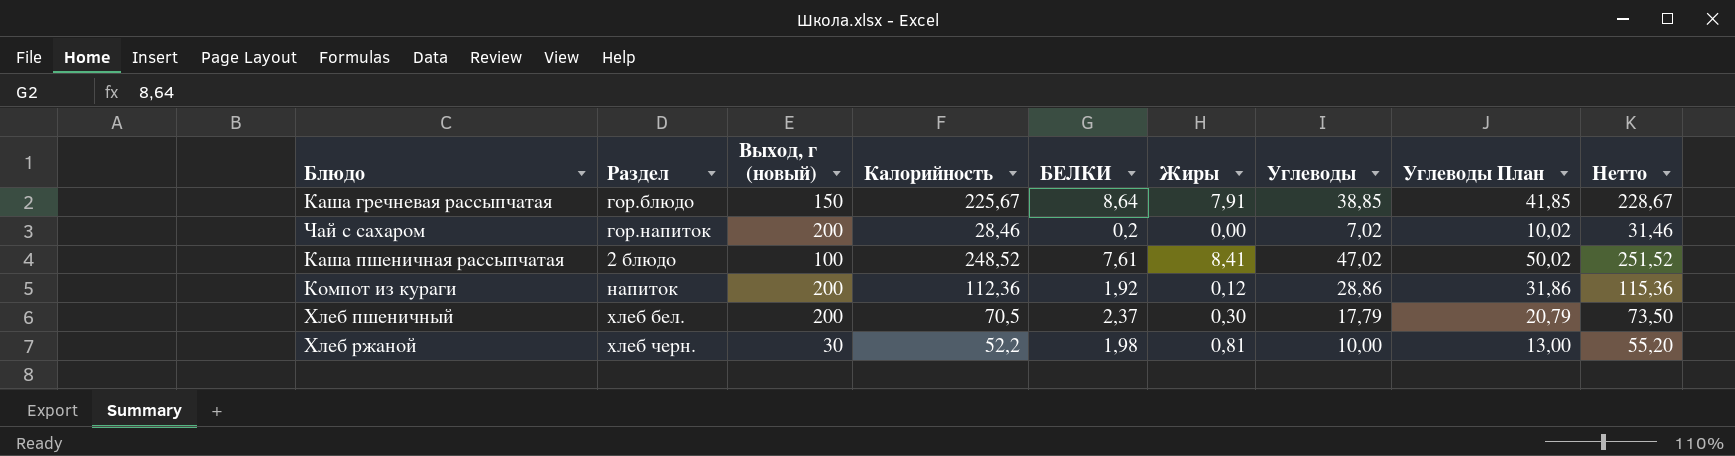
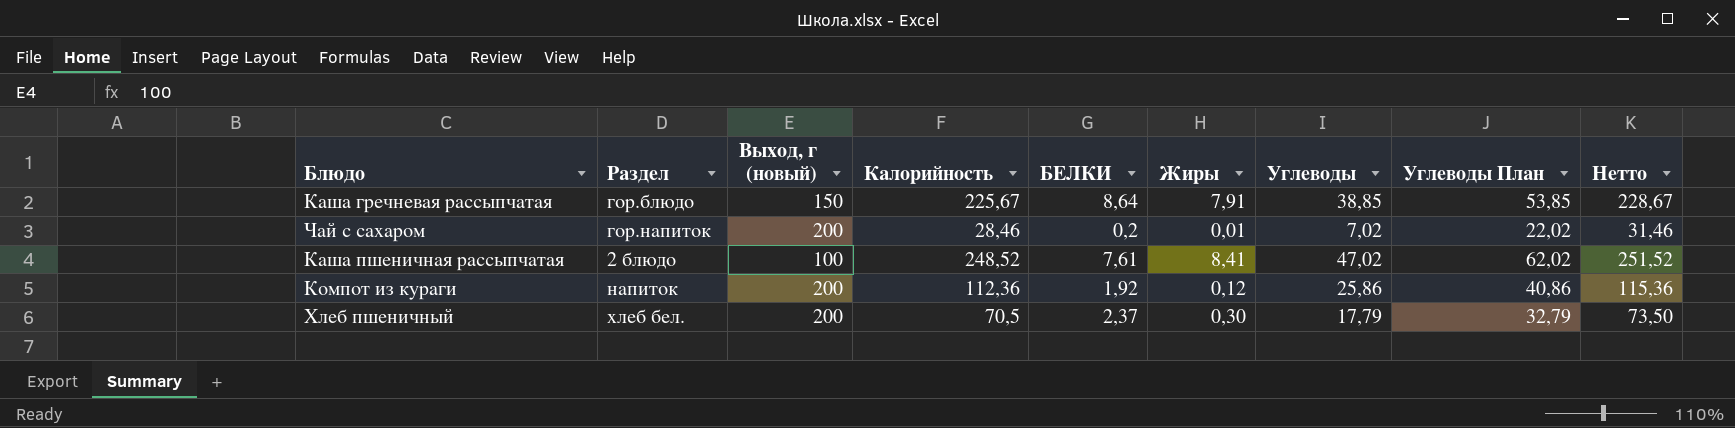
column Углеводы План | formula: [Углеводы] + 3 -> [Углеводы] + 15
row Хлеб ржаной: хлеб черн. | 30 | 52,2 | 1,98 | 0,81 | 10,00 | 13,00 | 55,20 -> none
Чай с сахаром | Жиры: 0,00 -> 0,01
Компот из кураги | Углеводы: 28,86 -> 25,86

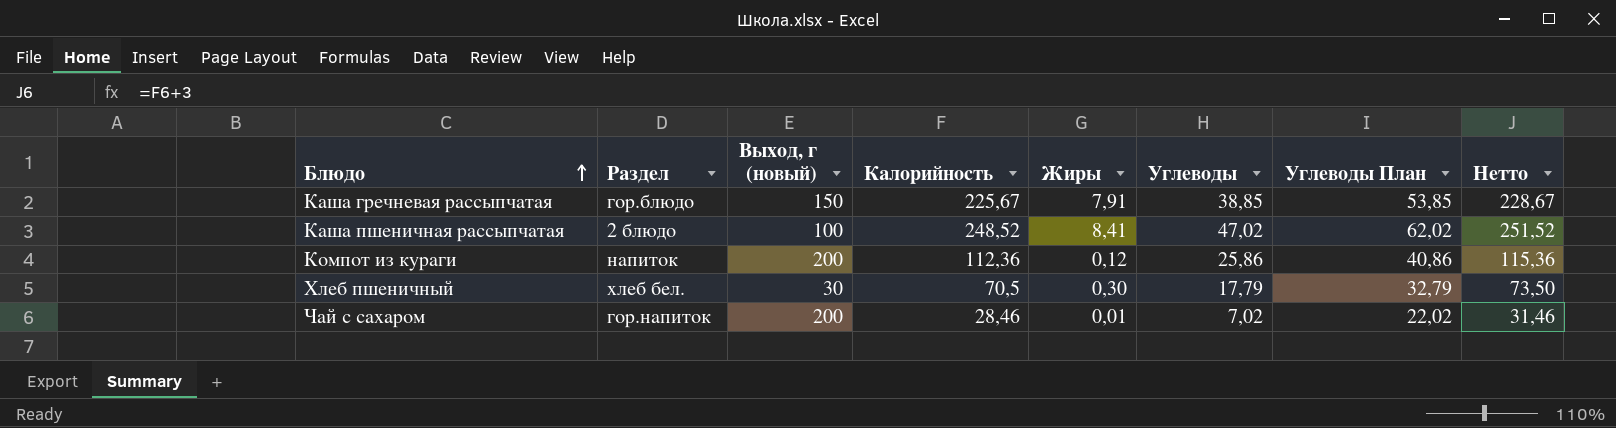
row order: none -> Блюдо ascending
column БЕЛКИ | position: 5 -> none
Хлеб пшеничный | Выход, г (новый): 200 -> 30

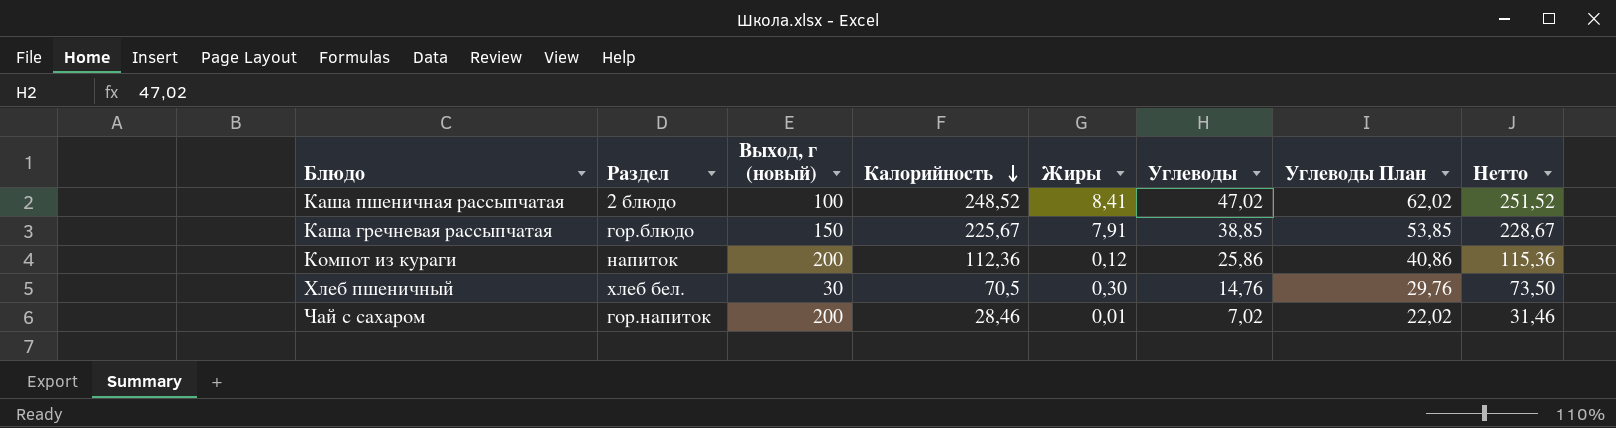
row order: Блюдо ascending -> Калорийность descending
Хлеб пшеничный | Углеводы: 17,79 -> 14,76
Хлеб пшеничный | Углеводы План: 32,79 -> 29,76

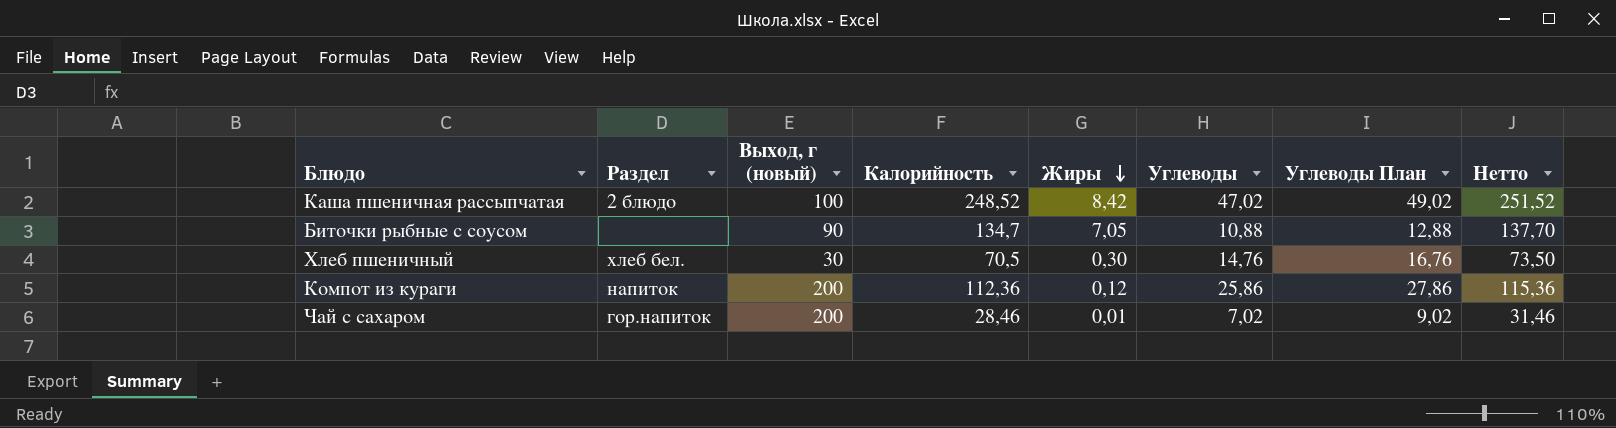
row order: Калорийность descending -> Жиры descending
column Углеводы План | formula: [Углеводы] + 15 -> [Углеводы] + 2
row Каша гречневая рассыпчатая: гор.блюдо | 150 | 225,67 | 7,91 | 38,85 | 53,85 | 228,67 -> none
Каша пшеничная рассыпчатая | Жиры: 8,41 -> 8,42
row Биточки рыбные с соусом: none -> none | 90 | 134,7 | 7,05 | 10,88 | 12,88 | 137,70

